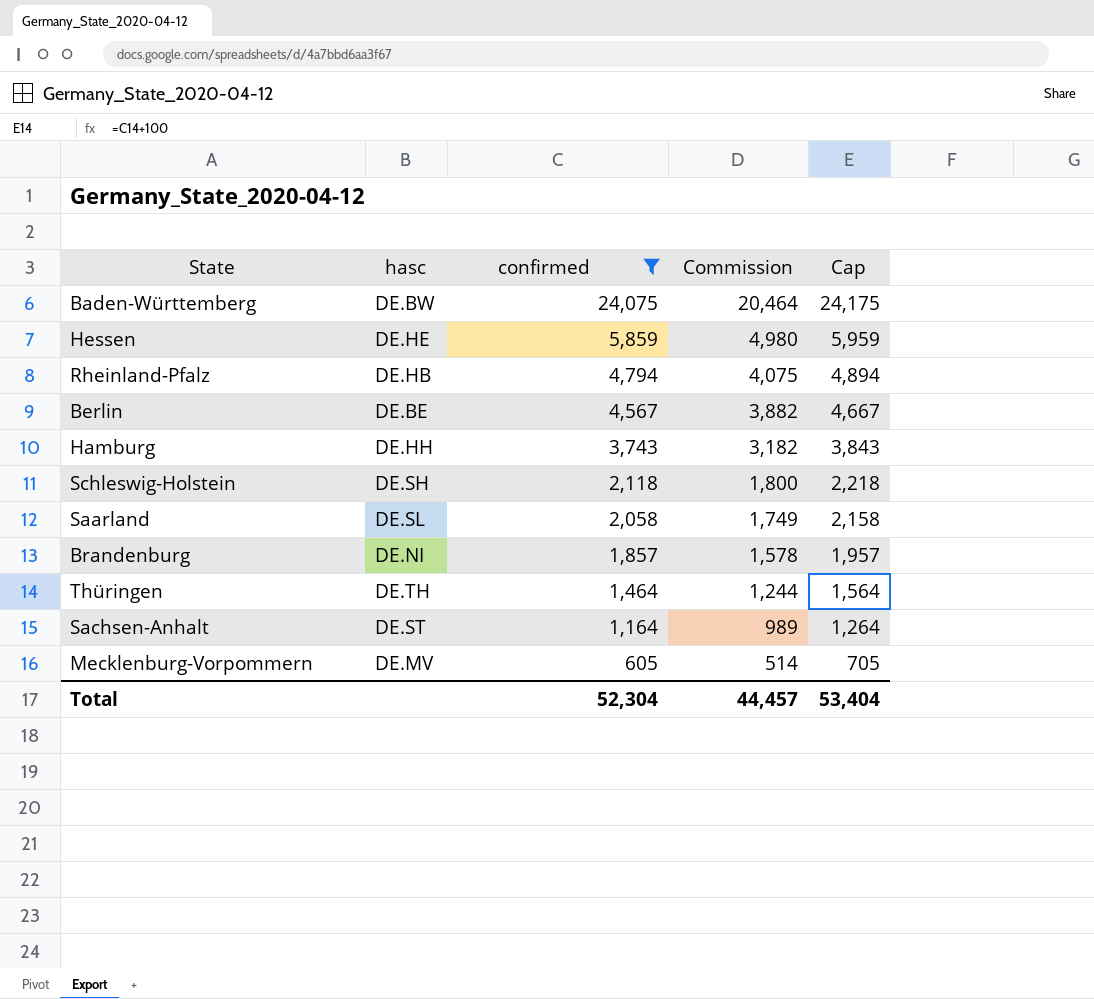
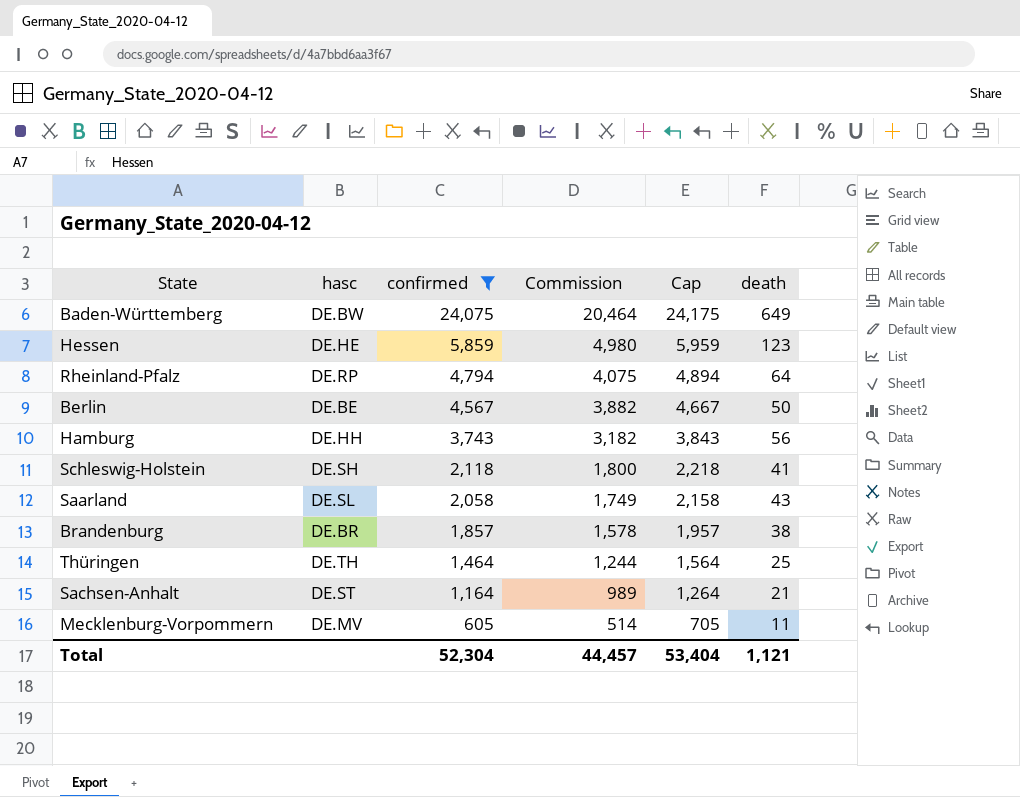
column death | position: none -> 6
Rheinland-Pfalz | hasc: DE.HB -> DE.RP
Brandenburg | hasc: DE.NI -> DE.BR

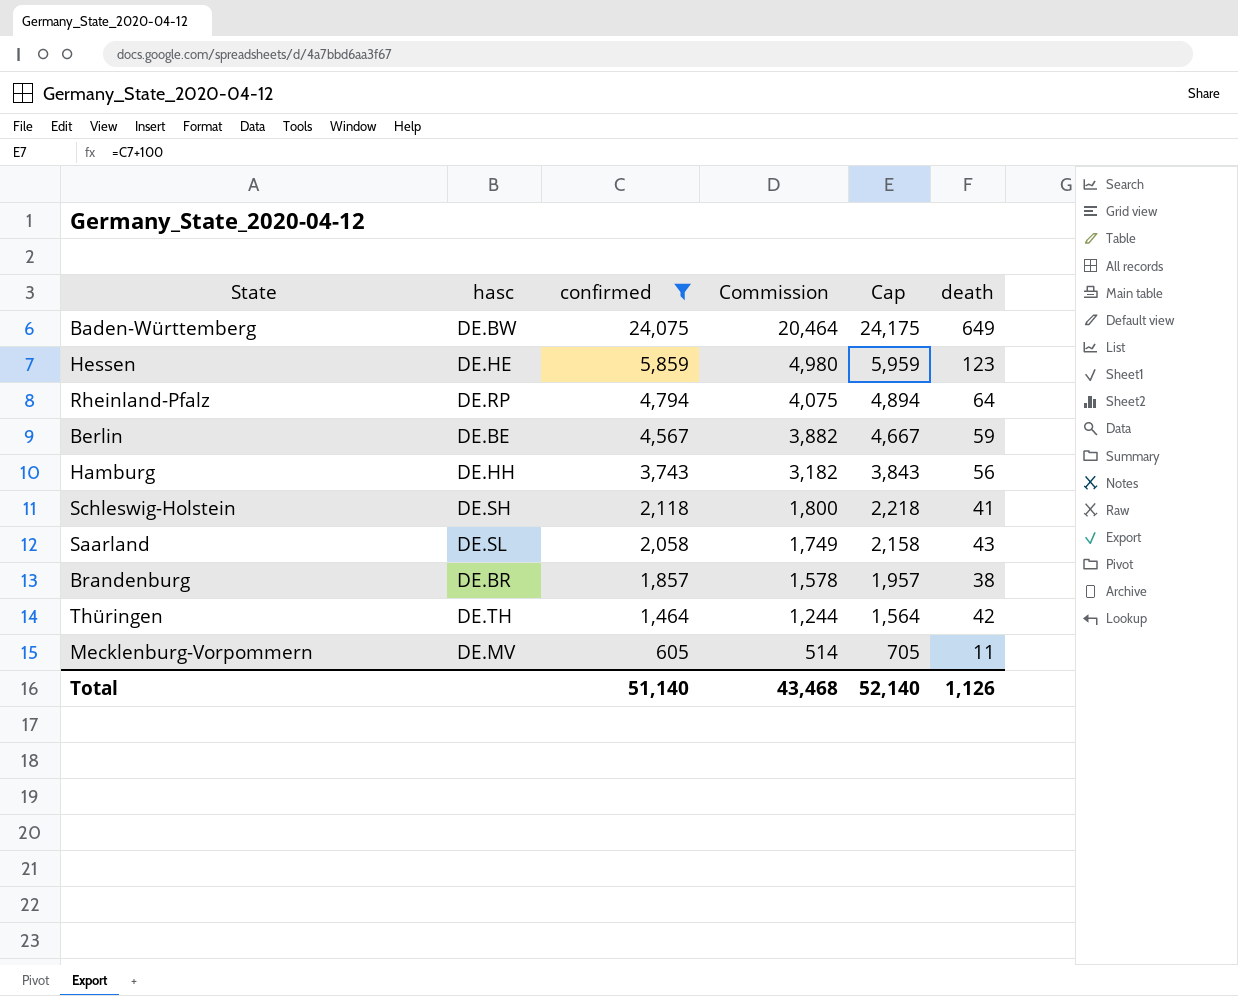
row Sachsen-Anhalt: DE.ST | 1,164 | 989 | 1,264 | 21 -> none
Berlin | death: 50 -> 59
Thüringen | death: 25 -> 42
Total | confirmed: 52,304 -> 51,140
Total | Commission: 44,457 -> 43,468
Total | Cap: 53,404 -> 52,140
Total | death: 1,121 -> 1,126

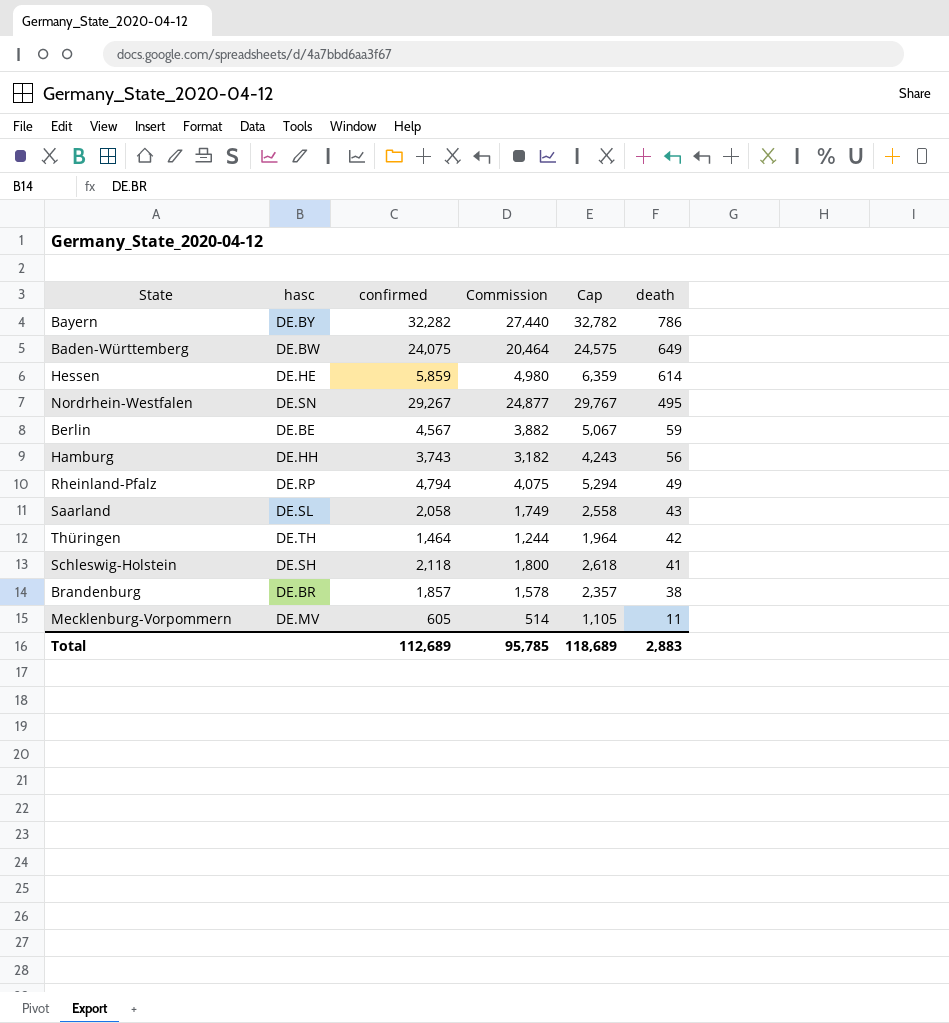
filter: confirmed <= 24,075 -> none
row order: confirmed descending -> death descending
column Cap | formula: [confirmed] + 100 -> [confirmed] + 500
Hessen | death: 123 -> 614
Rheinland-Pfalz | death: 64 -> 49
Total | confirmed: 51,140 -> 112,689
Total | Commission: 43,468 -> 95,785
Total | Cap: 52,140 -> 118,689
Total | death: 1,126 -> 2,883

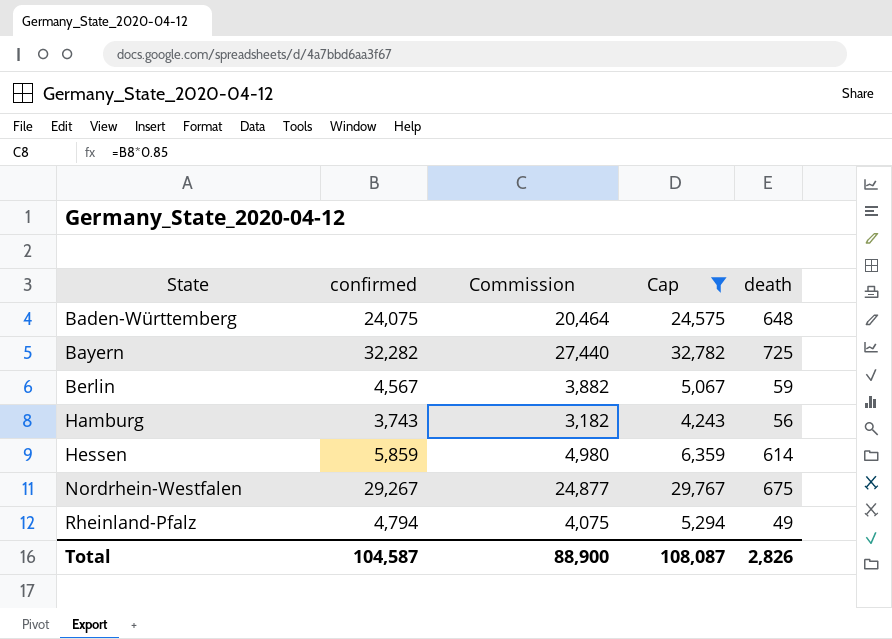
filter: none -> Cap >= 4,243
row order: death descending -> State ascending
column hasc | position: 2 -> none
Baden-Württemberg | death: 649 -> 648
Bayern | death: 786 -> 725
Nordrhein-Westfalen | death: 495 -> 675
Total | confirmed: 112,689 -> 104,587
Total | Commission: 95,785 -> 88,900
Total | Cap: 118,689 -> 108,087
Total | death: 2,883 -> 2,826

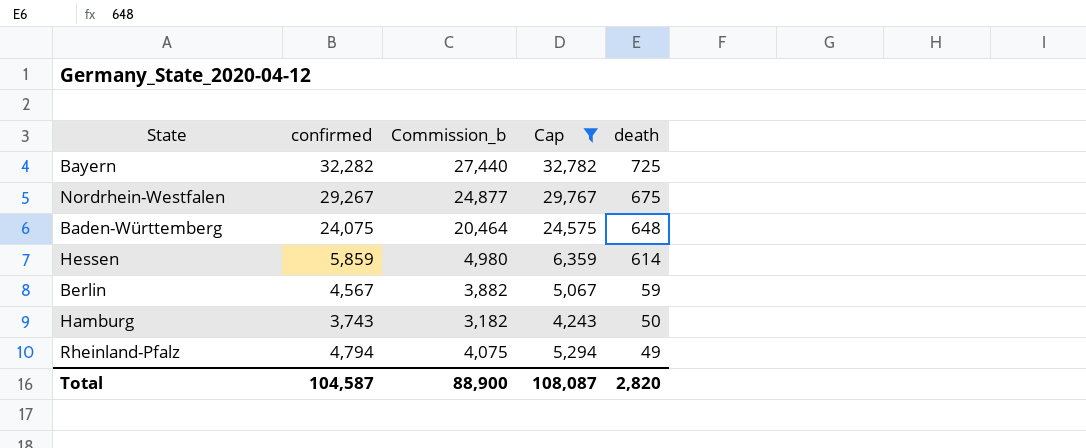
row order: State ascending -> death descending
column name: Commission -> Commission_b
Hamburg | death: 56 -> 50
Total | death: 2,826 -> 2,820

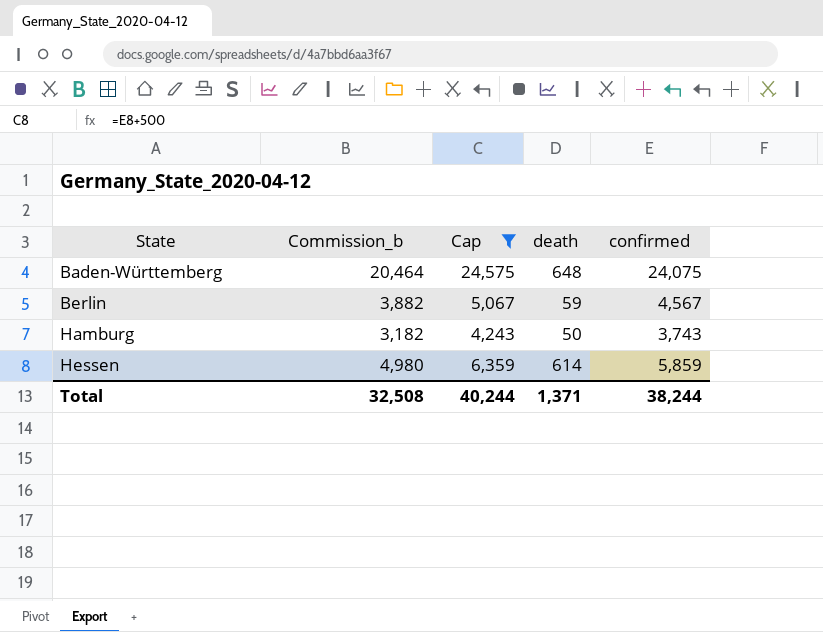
row order: death descending -> State ascending
column confirmed | position: 2 -> 5
row Bayern: 32,282 | 27,440 | 32,782 | 725 -> none
row Nordrhein-Westfalen: 29,267 | 24,877 | 29,767 | 675 -> none
row Rheinland-Pfalz: 4,794 | 4,075 | 5,294 | 49 -> none
Total | Commission_b: 88,900 -> 32,508
Total | Cap: 108,087 -> 40,244
Total | death: 2,820 -> 1,371
Total | confirmed: 104,587 -> 38,244

